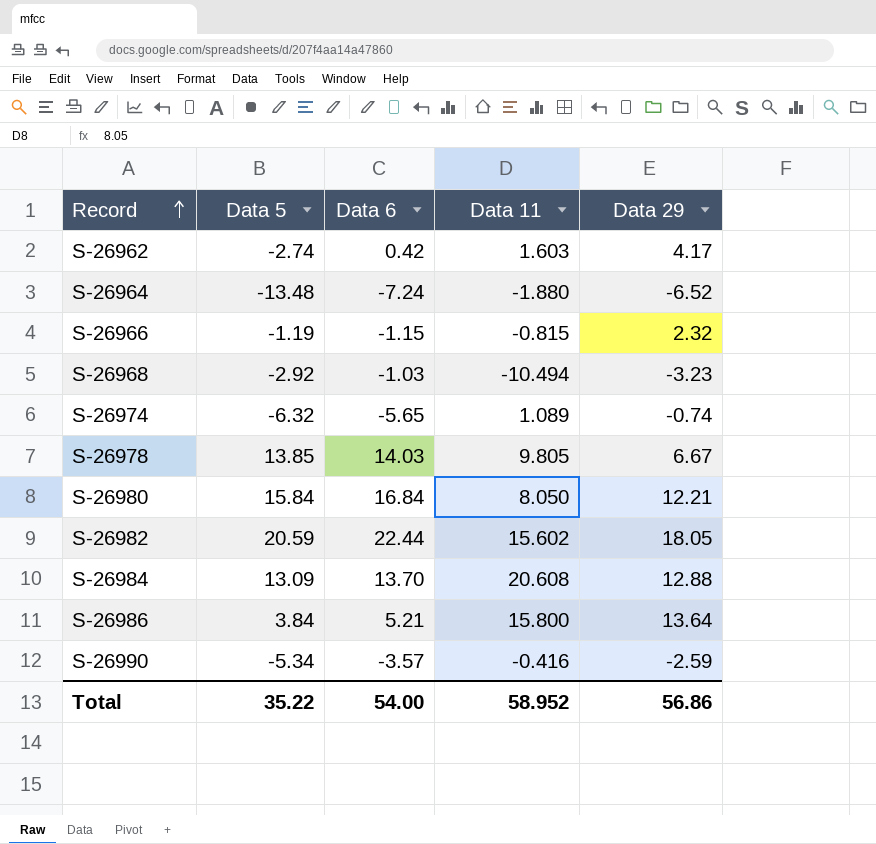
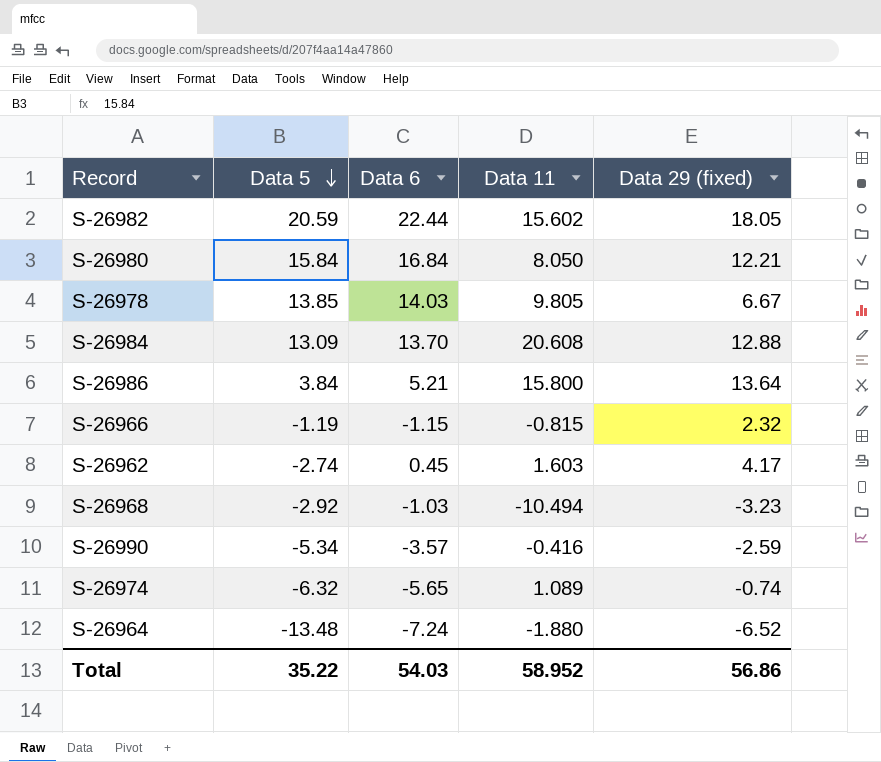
row order: Record ascending -> Data 5 descending
column name: Data 29 -> Data 29 (fixed)
S-26962 | Data 6: 0.42 -> 0.45
Total | Data 6: 54.00 -> 54.03

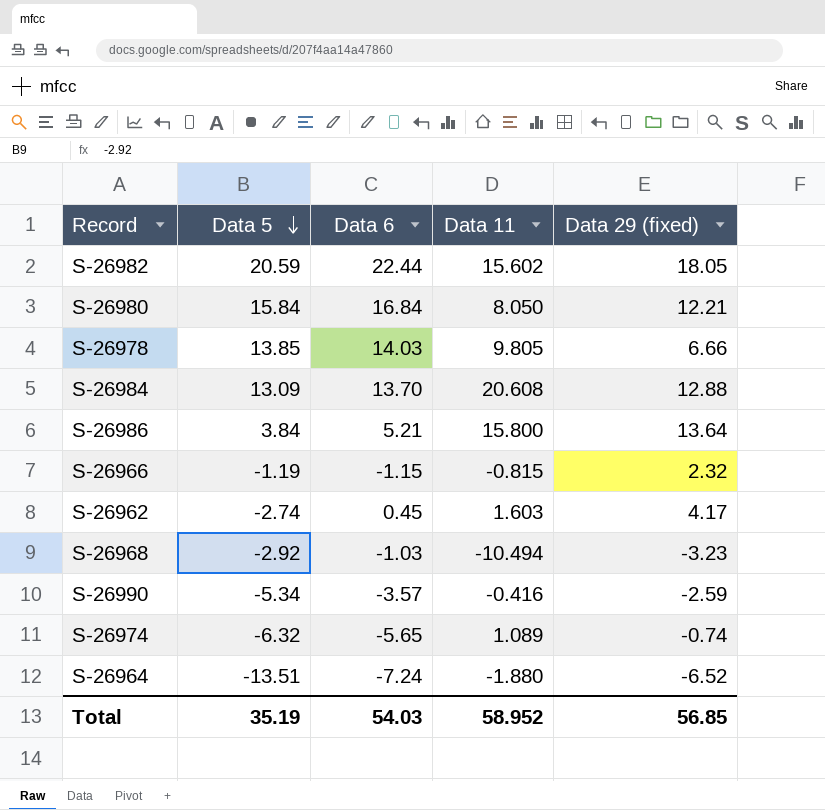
S-26978 | Data 29 (fixed): 6.67 -> 6.66
S-26964 | Data 5: -13.48 -> -13.51
Total | Data 5: 35.22 -> 35.19
Total | Data 29 (fixed): 56.86 -> 56.85

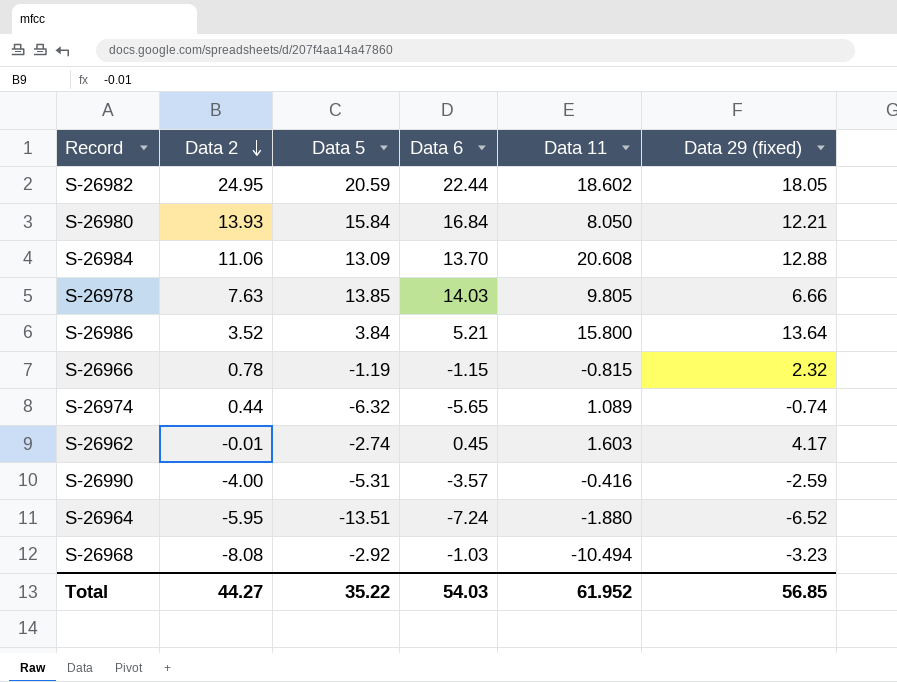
row order: Data 5 descending -> Data 2 descending
column Data 2 | position: none -> 2
S-26982 | Data 11: 15.602 -> 18.602
S-26990 | Data 5: -5.34 -> -5.31
Total | Data 5: 35.19 -> 35.22
Total | Data 11: 58.952 -> 61.952

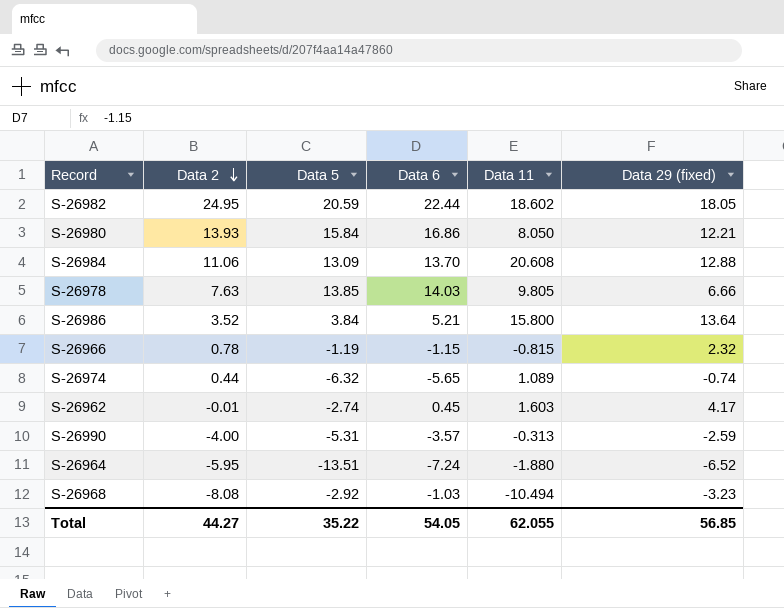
S-26980 | Data 6: 16.84 -> 16.86
S-26990 | Data 11: -0.416 -> -0.313
Total | Data 6: 54.03 -> 54.05
Total | Data 11: 61.952 -> 62.055

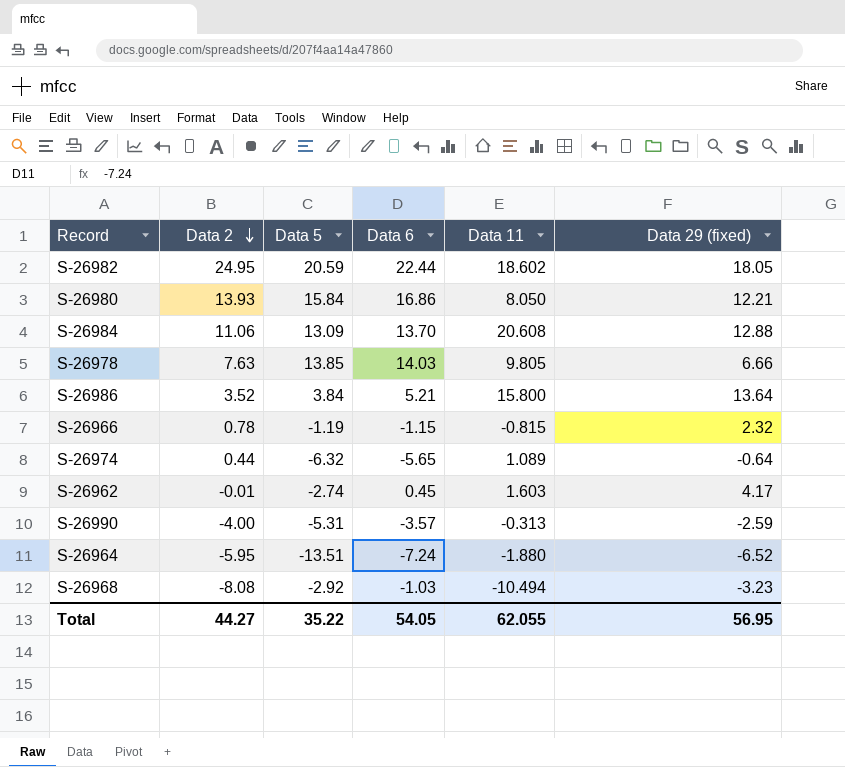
S-26974 | Data 29 (fixed): -0.74 -> -0.64
Total | Data 29 (fixed): 56.85 -> 56.95

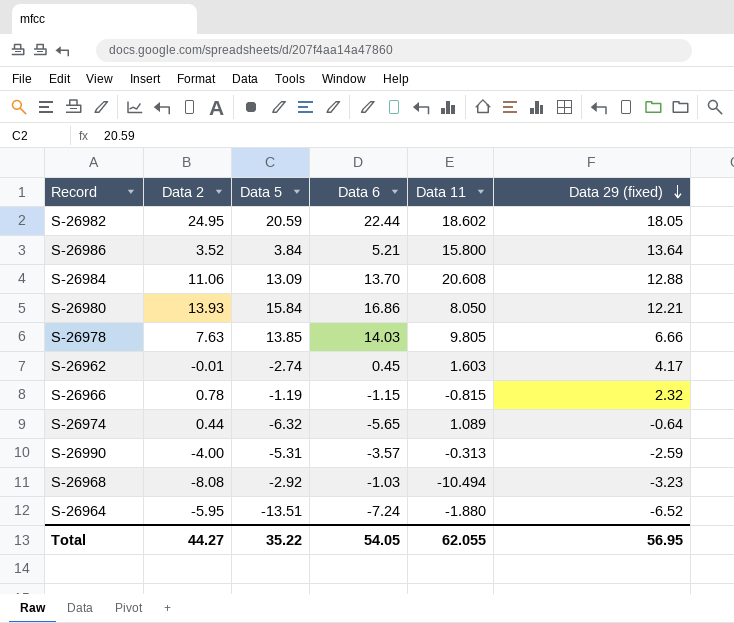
row order: Data 2 descending -> Data 29 (fixed) descending

